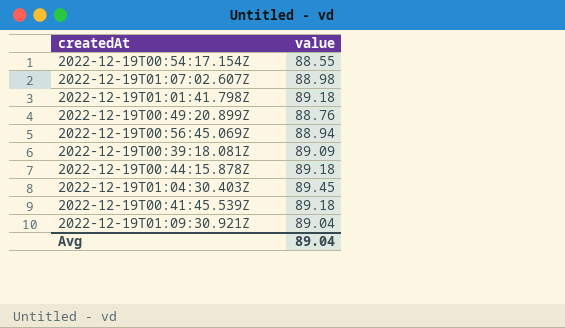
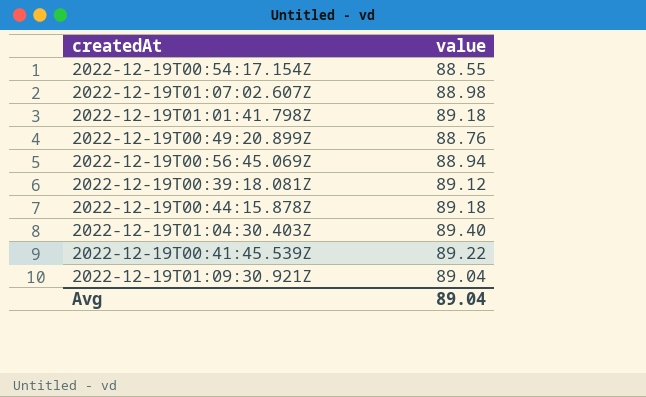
2022-12-19T00:39:18.081Z | value: 89.09 -> 89.12
2022-12-19T01:04:30.403Z | value: 89.45 -> 89.40
2022-12-19T00:41:45.539Z | value: 89.18 -> 89.22

